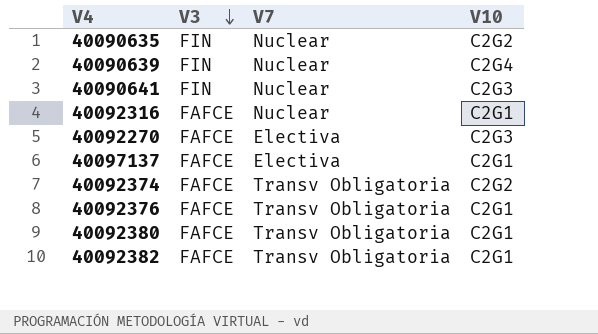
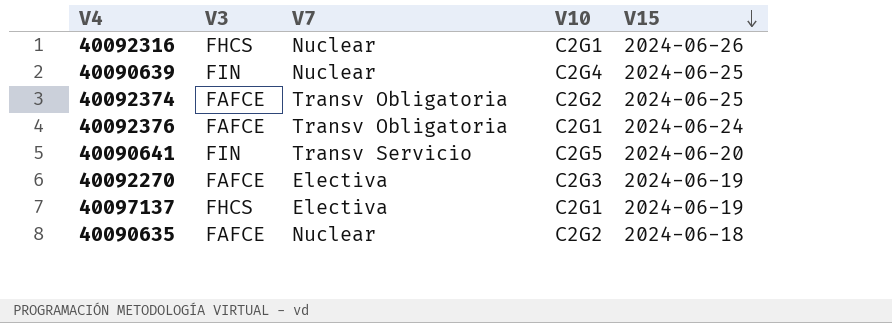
row order: V3 descending -> V15 descending
column V15 | position: none -> 5
row 40092380: FAFCE | Transv Obligatoria | C2G1 -> none
row 40092382: FAFCE | Transv Obligatoria | C2G1 -> none
40092316 | V3: FAFCE -> FHCS
40090641 | V7: Nuclear -> Transv Servicio
40090641 | V10: C2G3 -> C2G5
40097137 | V3: FAFCE -> FHCS
40090635 | V3: FIN -> FAFCE

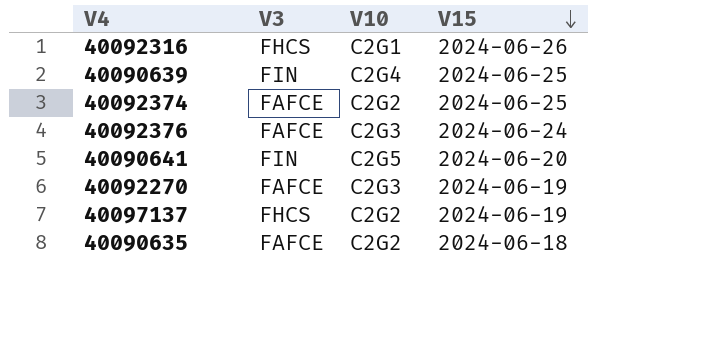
column V7 | position: 3 -> none
40092376 | V10: C2G1 -> C2G3
40097137 | V10: C2G1 -> C2G2

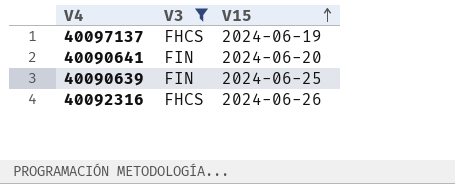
filter: none -> V3 != FAFCE
row order: V15 descending -> V15 ascending
column V10 | position: 3 -> none

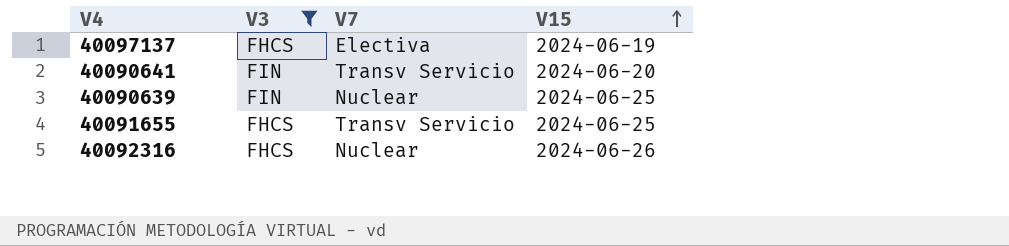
column V7 | position: none -> 3
row 40091655: none -> FHCS | Transv Servicio | 2024-06-25

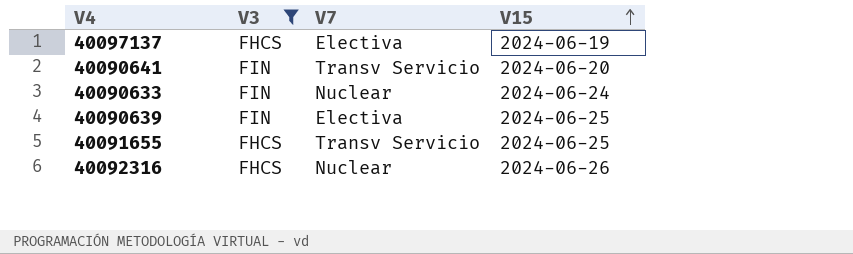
row 40090633: none -> FIN | Nuclear | 2024-06-24
40090639 | V7: Nuclear -> Electiva

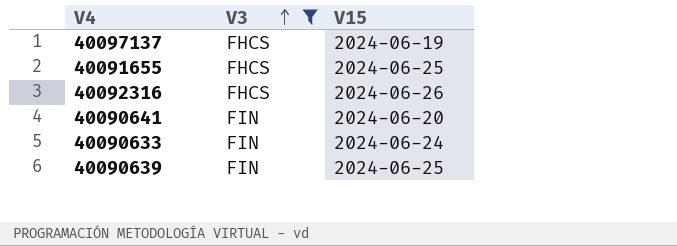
row order: V15 ascending -> V3 ascending
column V7 | position: 3 -> none

